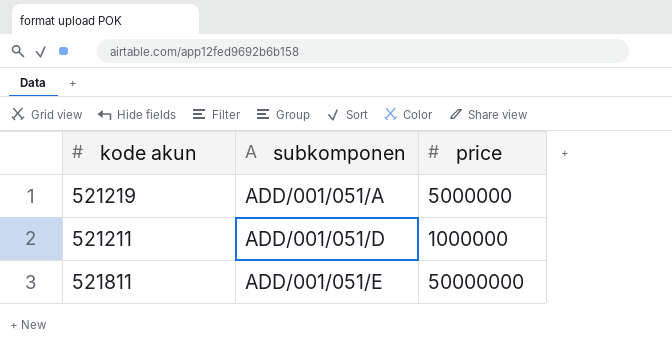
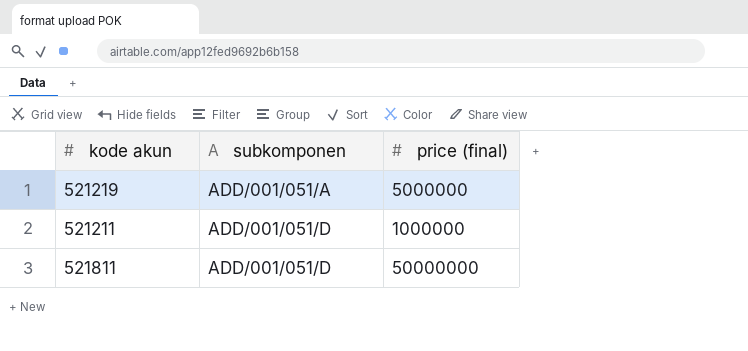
column name: price -> price (final)
521811 | subkomponen: ADD/001/051/E -> ADD/001/051/D

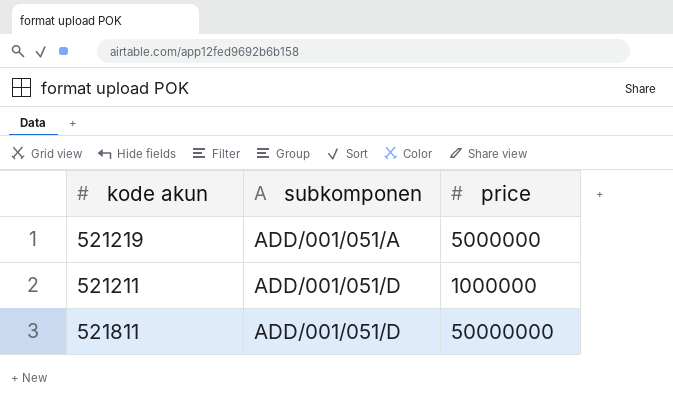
column name: price (final) -> price

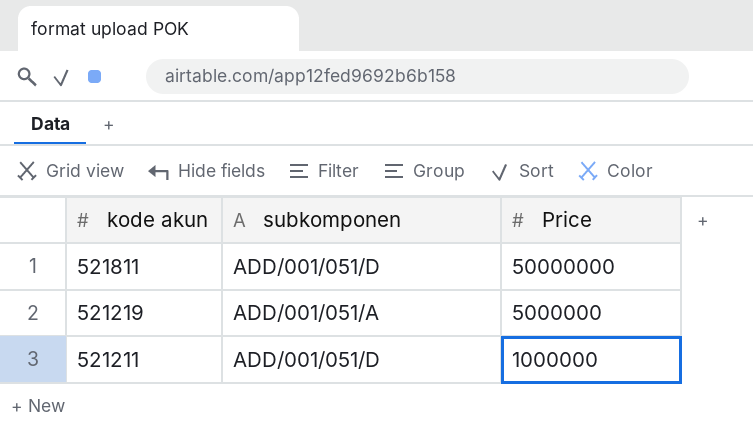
row order: subkomponen ascending -> kode akun descending
column name: price -> Price

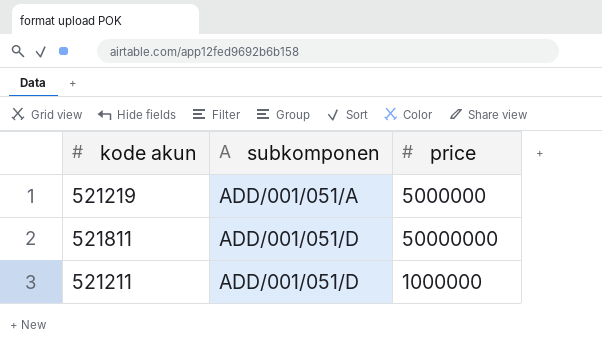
row order: kode akun descending -> subkomponen ascending
column name: Price -> price

